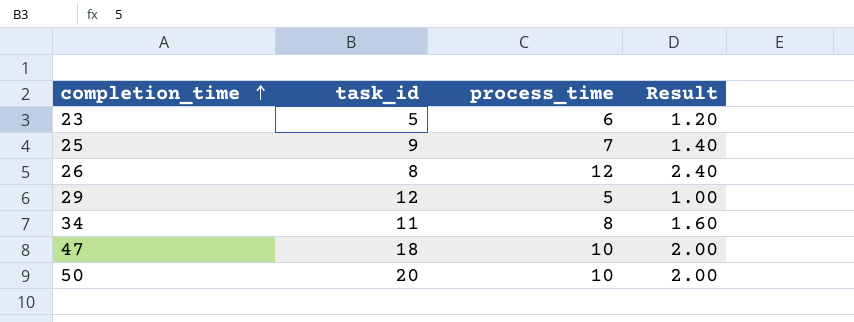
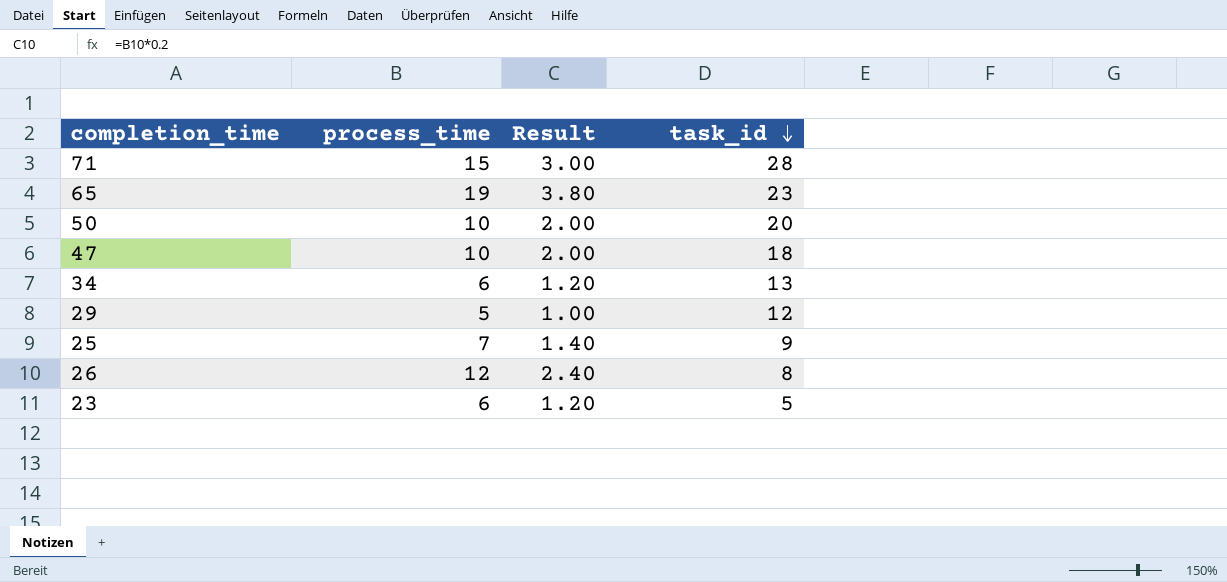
row order: completion_time ascending -> task_id descending
column task_id | position: 2 -> 4
row 71: none -> 15 | 3.00 | 28
row 65: none -> 19 | 3.80 | 23
34 | process_time: 8 -> 6
34 | Result: 1.60 -> 1.20
34 | task_id: 11 -> 13

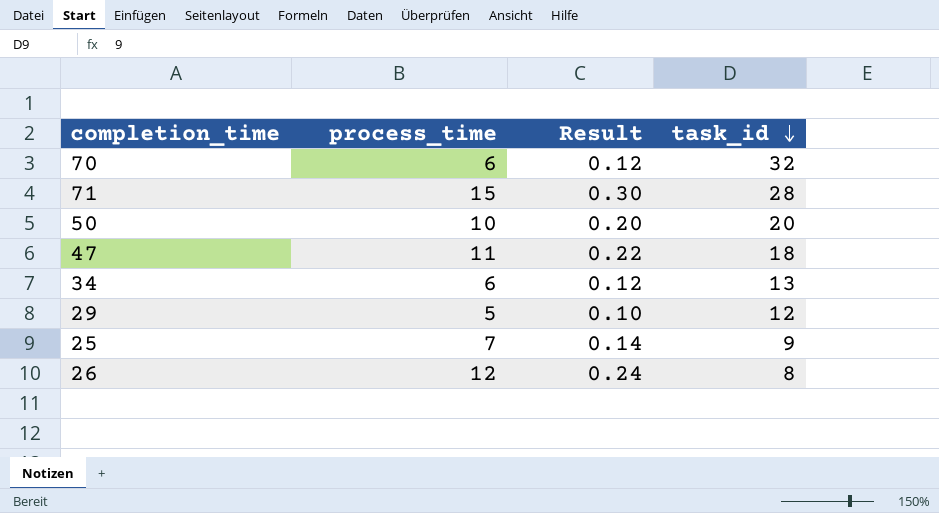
column Result | formula: [process_time] * 0.2 -> [process_time] * 0.02
row 65: 19 | 3.80 | 23 -> none
row 23: 6 | 1.20 | 5 -> none
row 70: none -> 6 | 0.12 | 32
47 | process_time: 10 -> 11

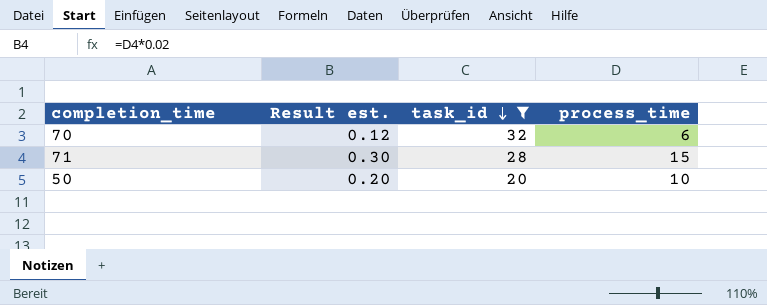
filter: none -> task_id >= 20
column name: Result -> Result est.
column process_time | position: 2 -> 4

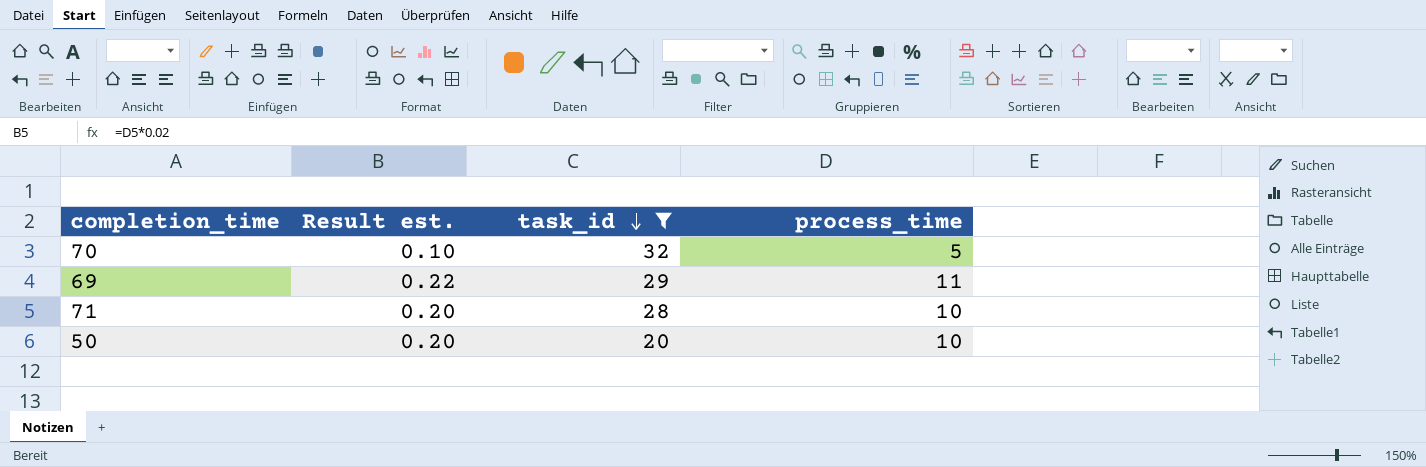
70 | Result est.: 0.12 -> 0.10
70 | process_time: 6 -> 5
row 69: none -> 0.22 | 29 | 11
71 | Result est.: 0.30 -> 0.20
71 | process_time: 15 -> 10

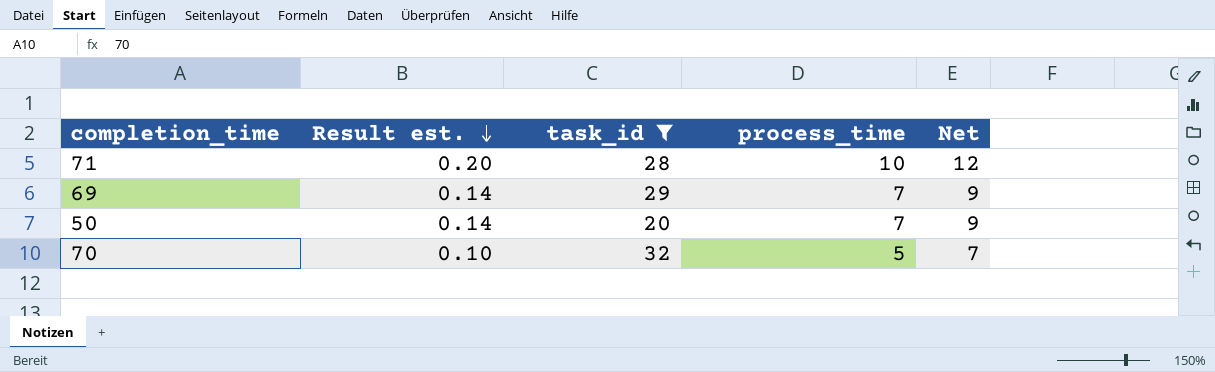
row order: task_id descending -> Result est. descending
column Net | formula: none -> [process_time] + 2
69 | Result est.: 0.22 -> 0.14
69 | process_time: 11 -> 7
50 | Result est.: 0.20 -> 0.14
50 | process_time: 10 -> 7

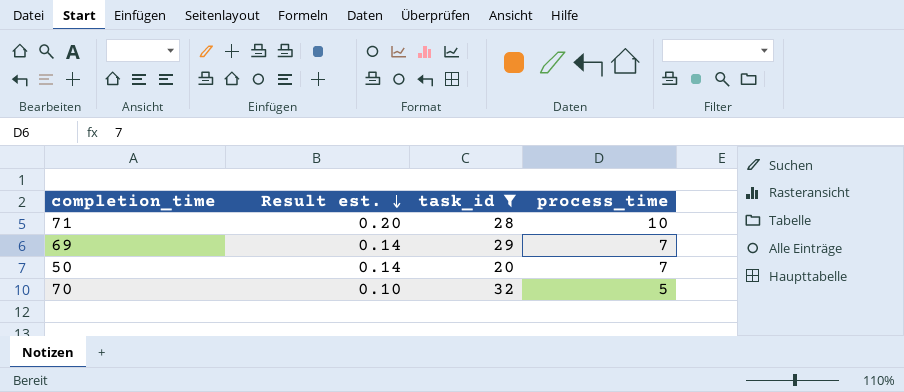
column Net | formula: [process_time] + 2 -> none

